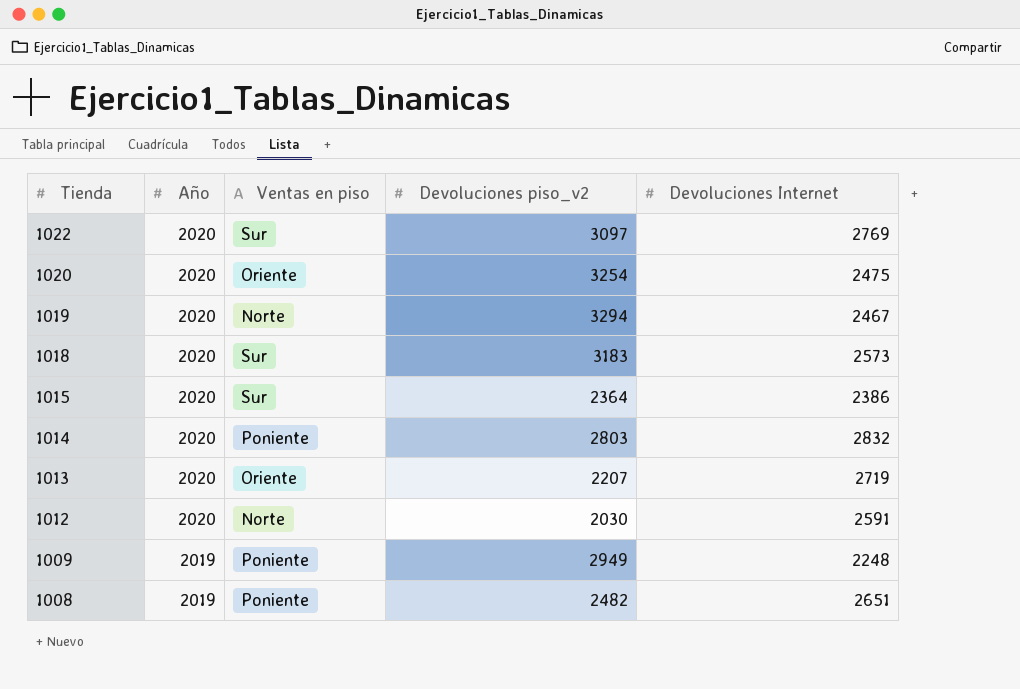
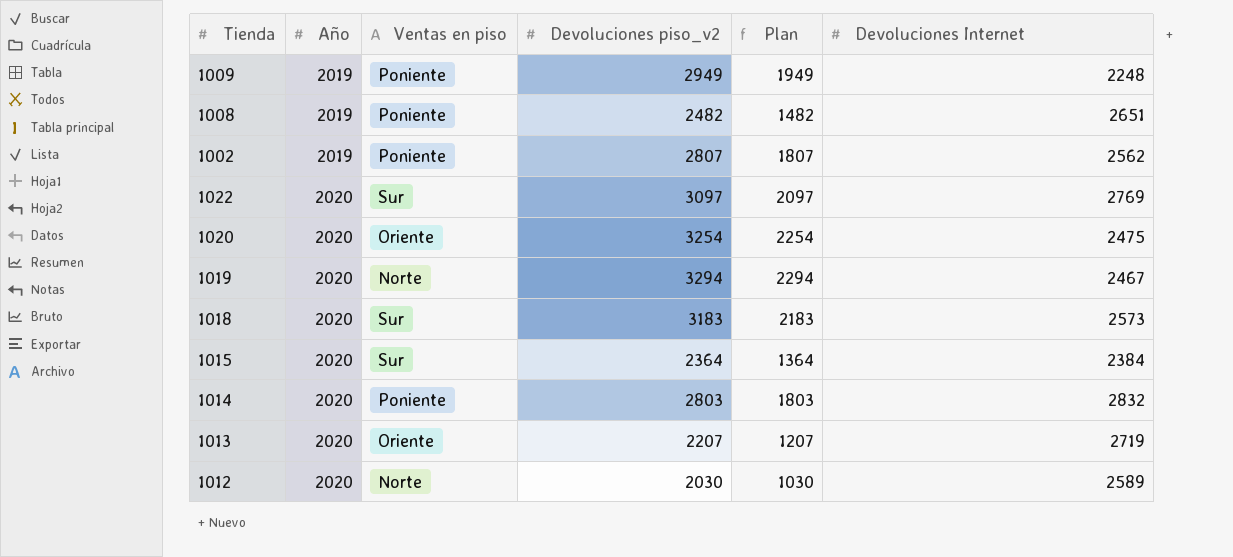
row order: Tienda descending -> Año ascending
column Plan | formula: none -> [Devoluciones piso_v2] - 1000
row 1002: none -> 2019 | Poniente | 2807 | 1807 | 2562
1015 | Devoluciones Internet: 2386 -> 2384
1012 | Devoluciones Internet: 2591 -> 2589

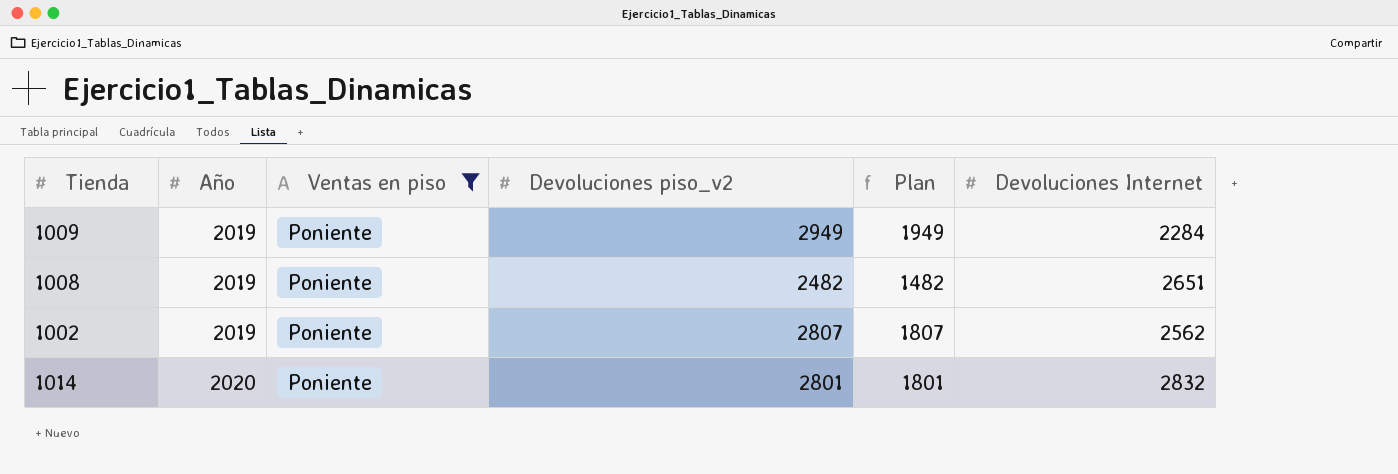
filter: none -> Ventas en piso = Poniente
1009 | Devoluciones Internet: 2248 -> 2284
1014 | Devoluciones piso_v2: 2803 -> 2801
1014 | Plan: 1803 -> 1801

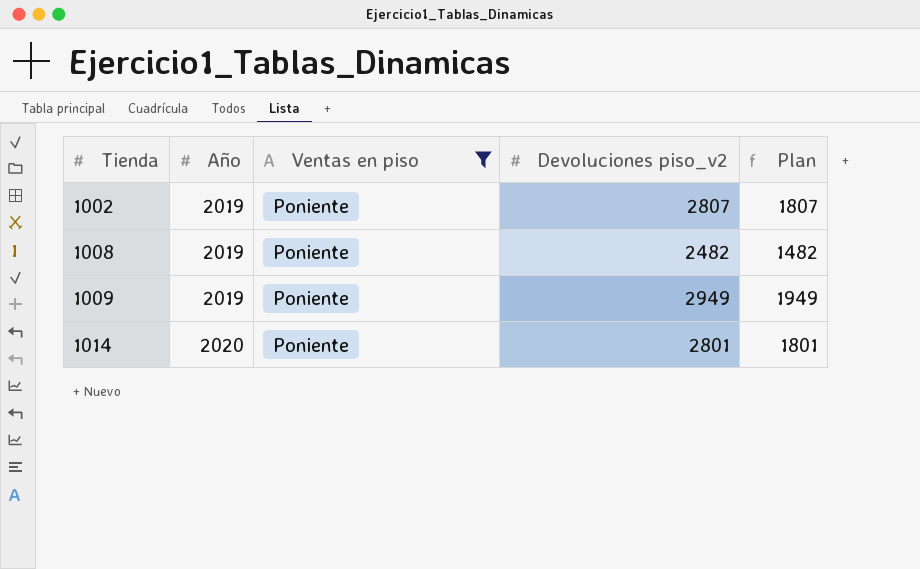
row order: Año ascending -> Tienda ascending
column Devoluciones Internet | position: 6 -> none

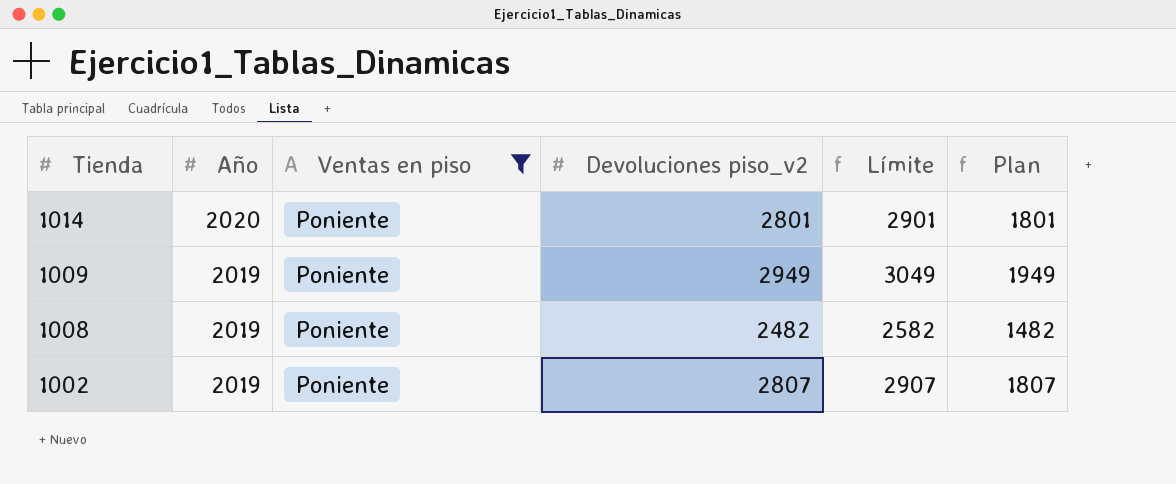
row order: Tienda ascending -> Tienda descending
column Límite | formula: none -> [Devoluciones piso_v2] + 100

